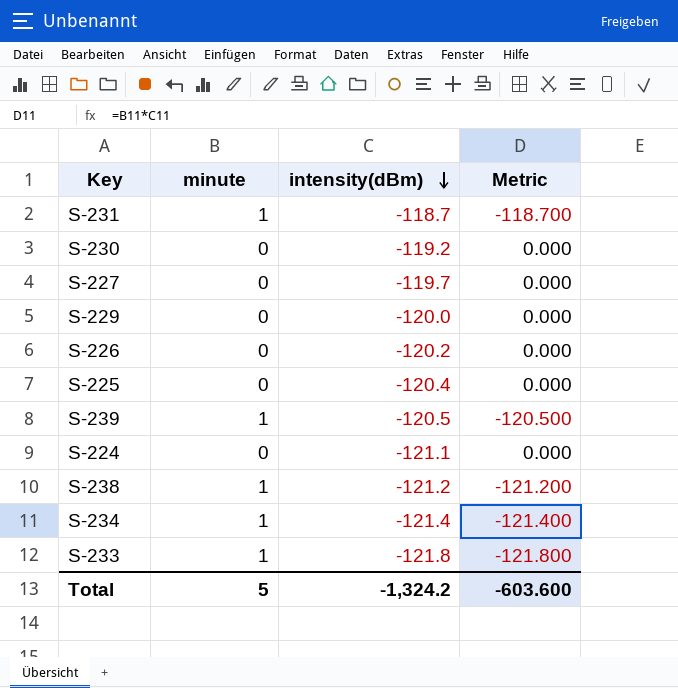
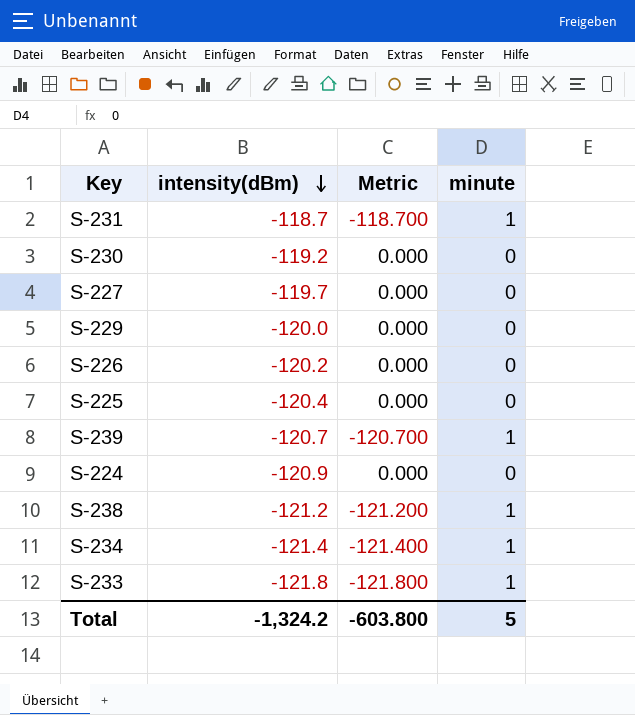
column minute | position: 2 -> 4
S-239 | intensity(dBm): -120.5 -> -120.7
S-239 | Metric: -120.500 -> -120.700
S-224 | intensity(dBm): -121.1 -> -120.9
Total | Metric: -603.600 -> -603.800

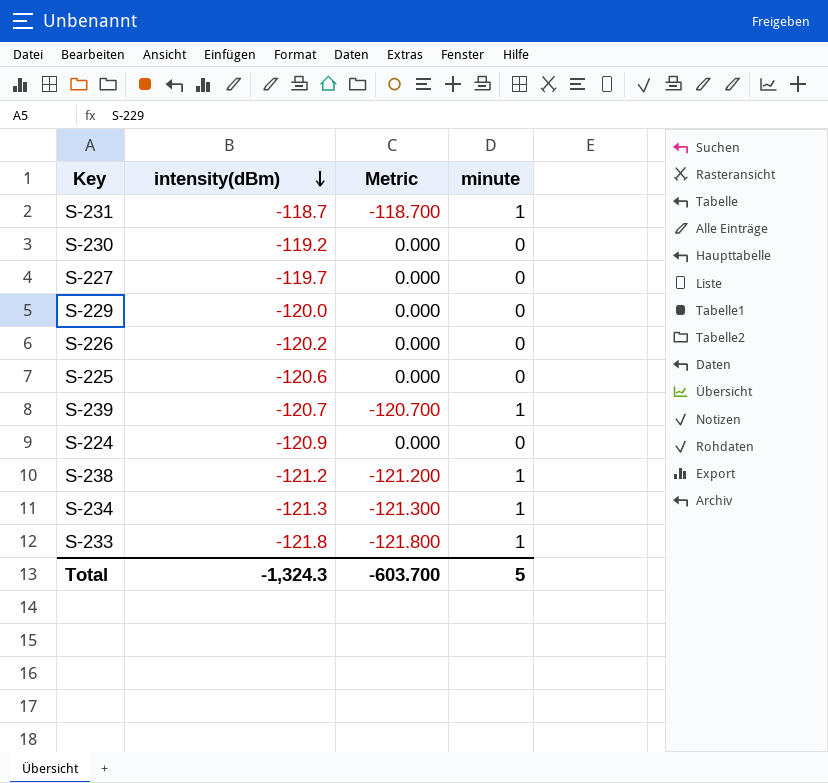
S-225 | intensity(dBm): -120.4 -> -120.6
S-234 | intensity(dBm): -121.4 -> -121.3
S-234 | Metric: -121.400 -> -121.300
Total | intensity(dBm): -1,324.2 -> -1,324.3
Total | Metric: -603.800 -> -603.700

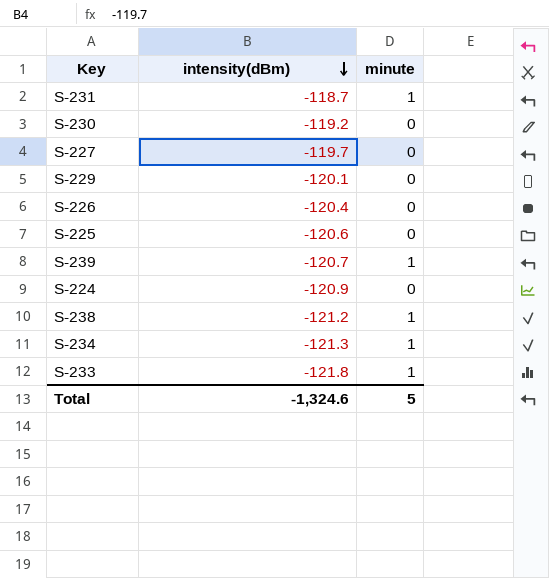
column Metric | formula: [intensity(dBm)] * [minute] -> none
S-229 | intensity(dBm): -120.0 -> -120.1
S-226 | intensity(dBm): -120.2 -> -120.4
Total | intensity(dBm): -1,324.3 -> -1,324.6

